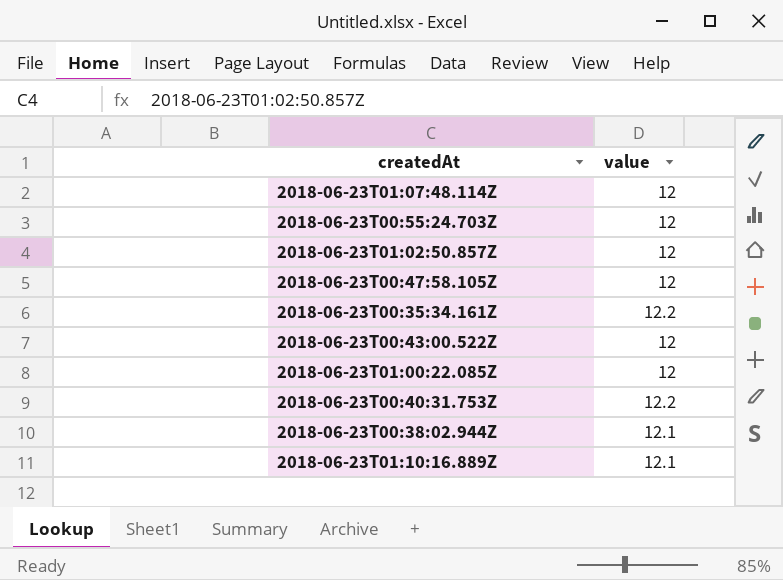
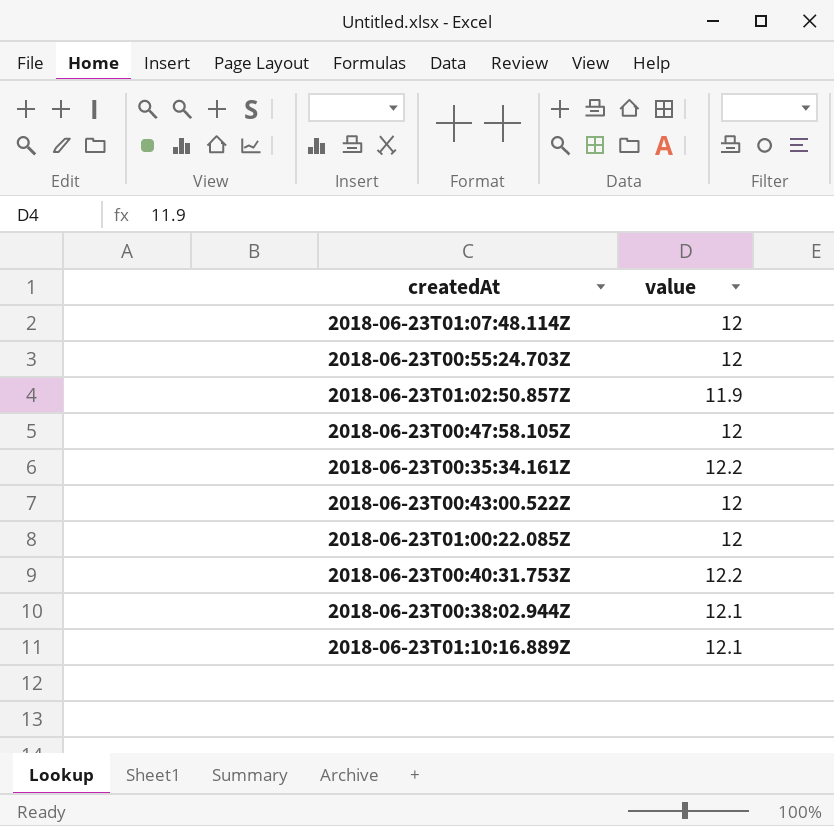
2018-06-23T01:02:50.857Z | value: 12 -> 11.9

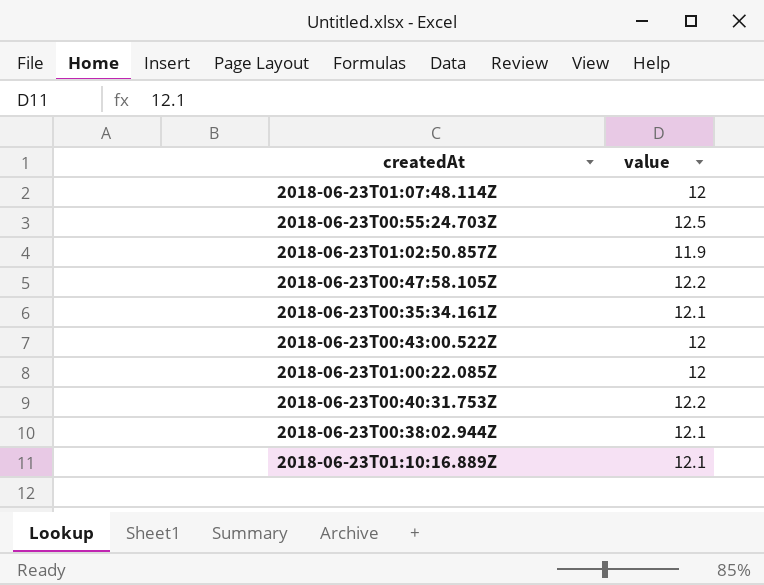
2018-06-23T00:55:24.703Z | value: 12 -> 12.5
2018-06-23T00:47:58.105Z | value: 12 -> 12.2
2018-06-23T00:35:34.161Z | value: 12.2 -> 12.1

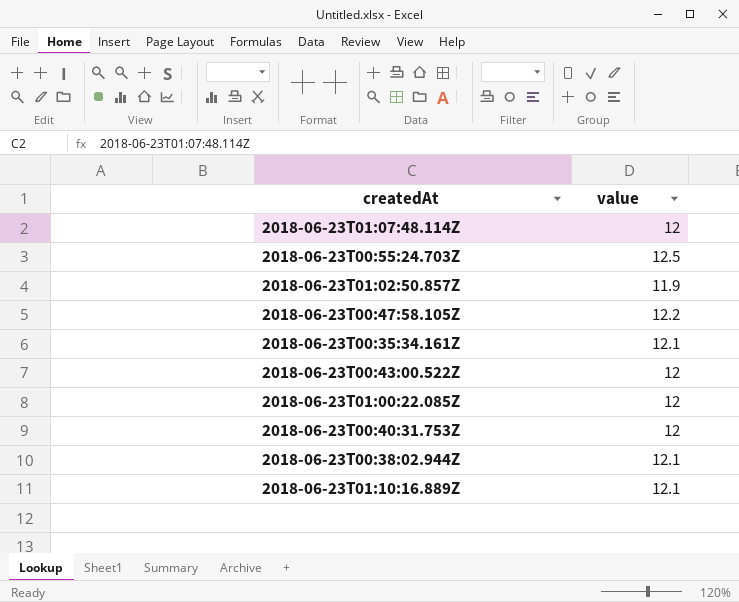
2018-06-23T00:40:31.753Z | value: 12.2 -> 12

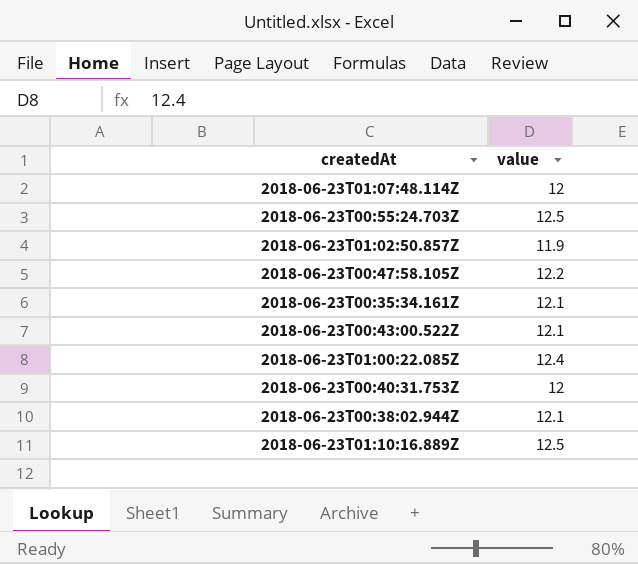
2018-06-23T00:43:00.522Z | value: 12 -> 12.1
2018-06-23T01:00:22.085Z | value: 12 -> 12.4
2018-06-23T01:10:16.889Z | value: 12.1 -> 12.5

